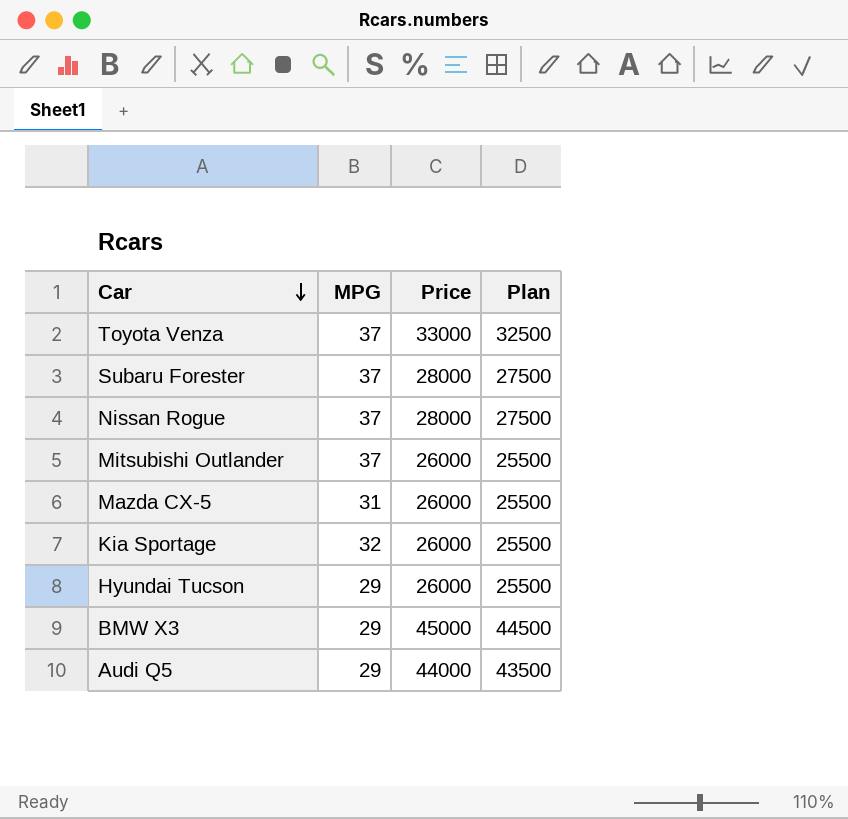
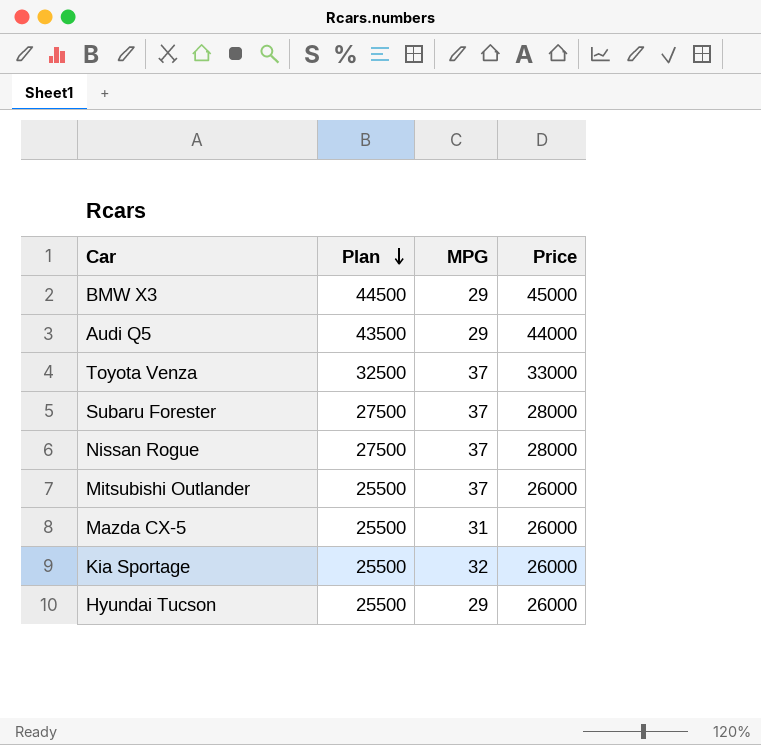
row order: Car descending -> Plan descending
column Plan | position: 4 -> 2

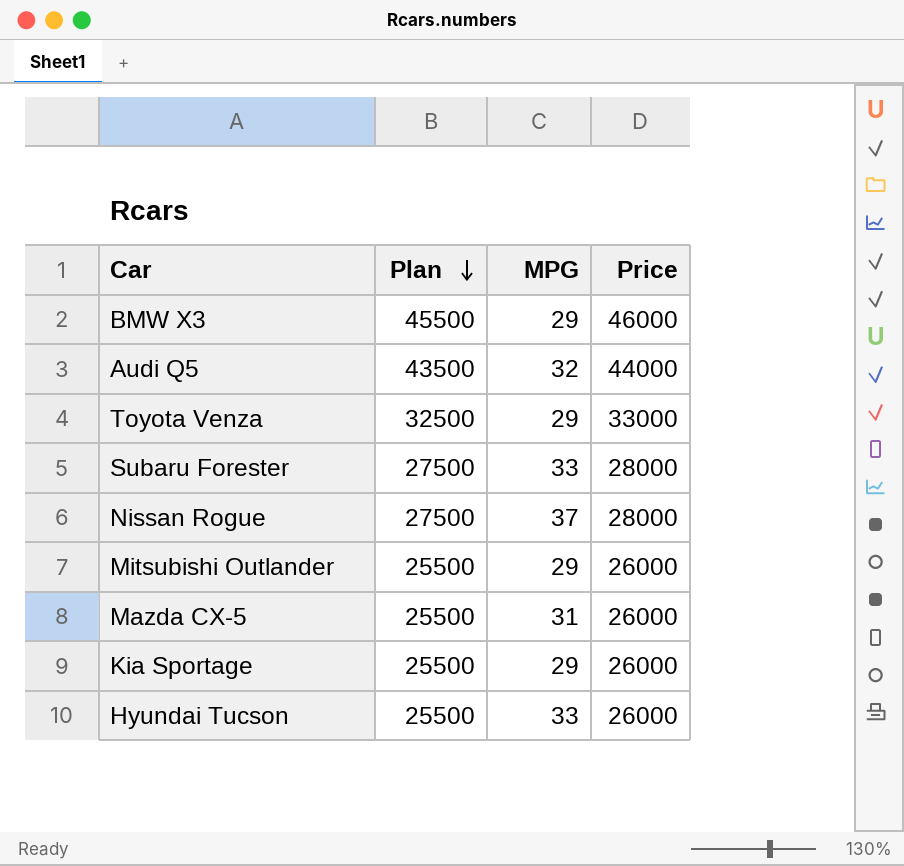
BMW X3 | Plan: 44500 -> 45500
BMW X3 | Price: 45000 -> 46000
Audi Q5 | MPG: 29 -> 32
Toyota Venza | MPG: 37 -> 29
Subaru Forester | MPG: 37 -> 33
Mitsubishi Outlander | MPG: 37 -> 29
Kia Sportage | MPG: 32 -> 29
Hyundai Tucson | MPG: 29 -> 33

